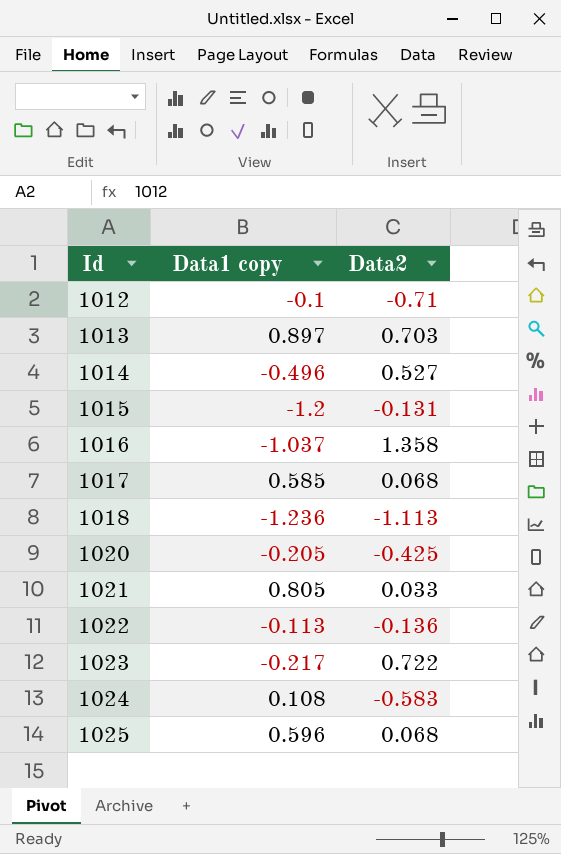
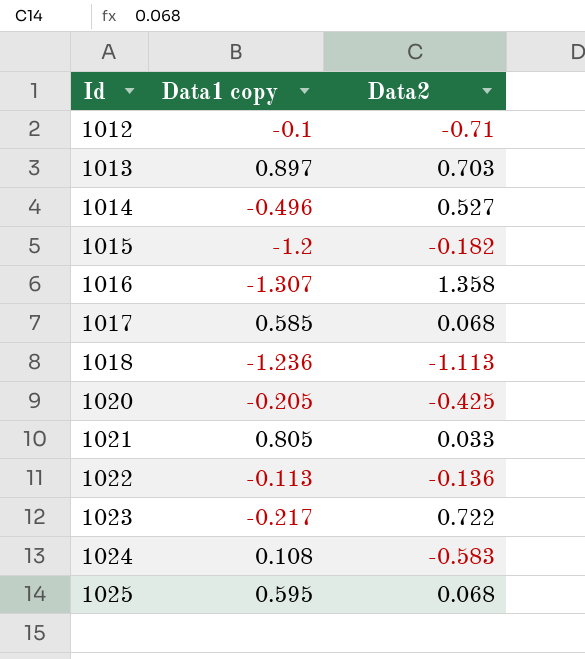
1015 | Data2: -0.131 -> -0.182
1016 | Data1 copy: -1.037 -> -1.307
1025 | Data1 copy: 0.596 -> 0.595

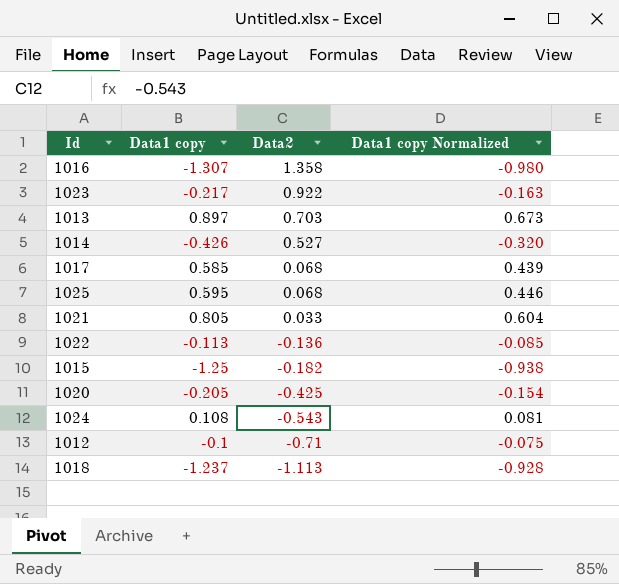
row order: Id ascending -> Data2 descending
column Data1 copy Normalized | formula: none -> [Data1 copy] * 0.75
1023 | Data2: 0.722 -> 0.922
1014 | Data1 copy: -0.496 -> -0.426
1015 | Data1 copy: -1.2 -> -1.25
1024 | Data2: -0.583 -> -0.543
1018 | Data1 copy: -1.236 -> -1.237

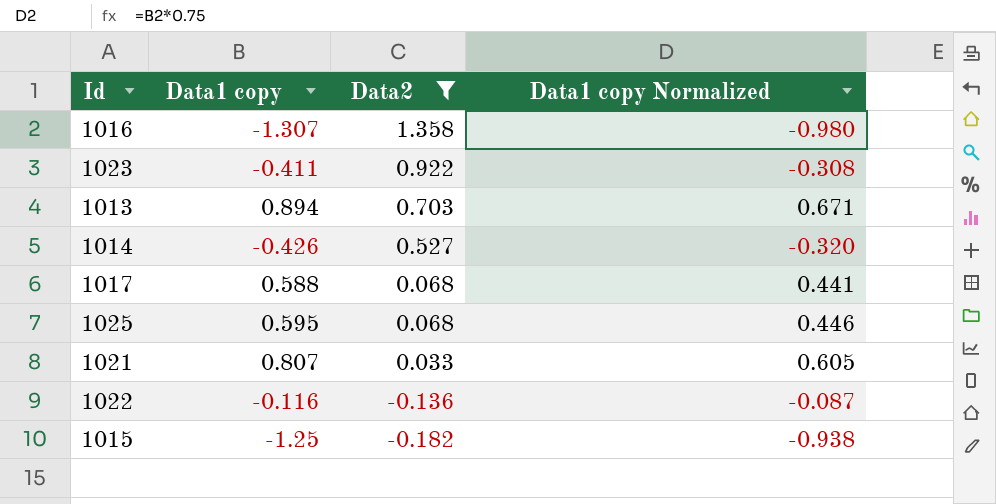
filter: none -> Data2 >= -0.182
1023 | Data1 copy: -0.217 -> -0.411
1023 | Data1 copy Normalized: -0.163 -> -0.308
1013 | Data1 copy: 0.897 -> 0.894
1013 | Data1 copy Normalized: 0.673 -> 0.671
1017 | Data1 copy: 0.585 -> 0.588
1017 | Data1 copy Normalized: 0.439 -> 0.441
1021 | Data1 copy: 0.805 -> 0.807
1021 | Data1 copy Normalized: 0.604 -> 0.605
1022 | Data1 copy: -0.113 -> -0.116
1022 | Data1 copy Normalized: -0.085 -> -0.087

